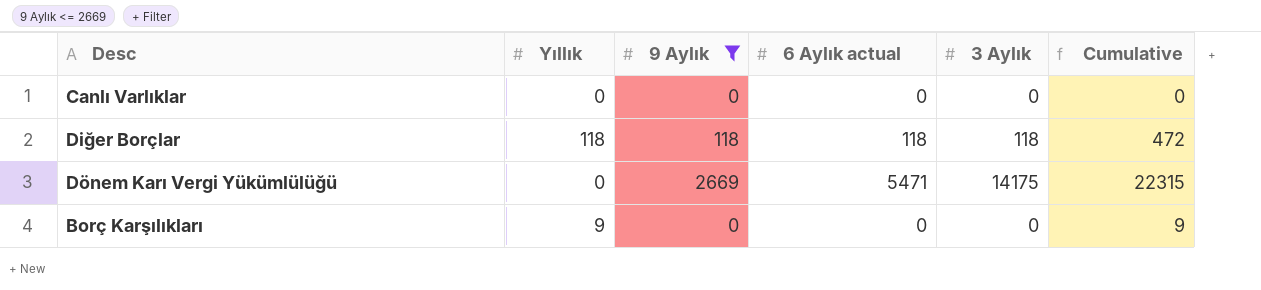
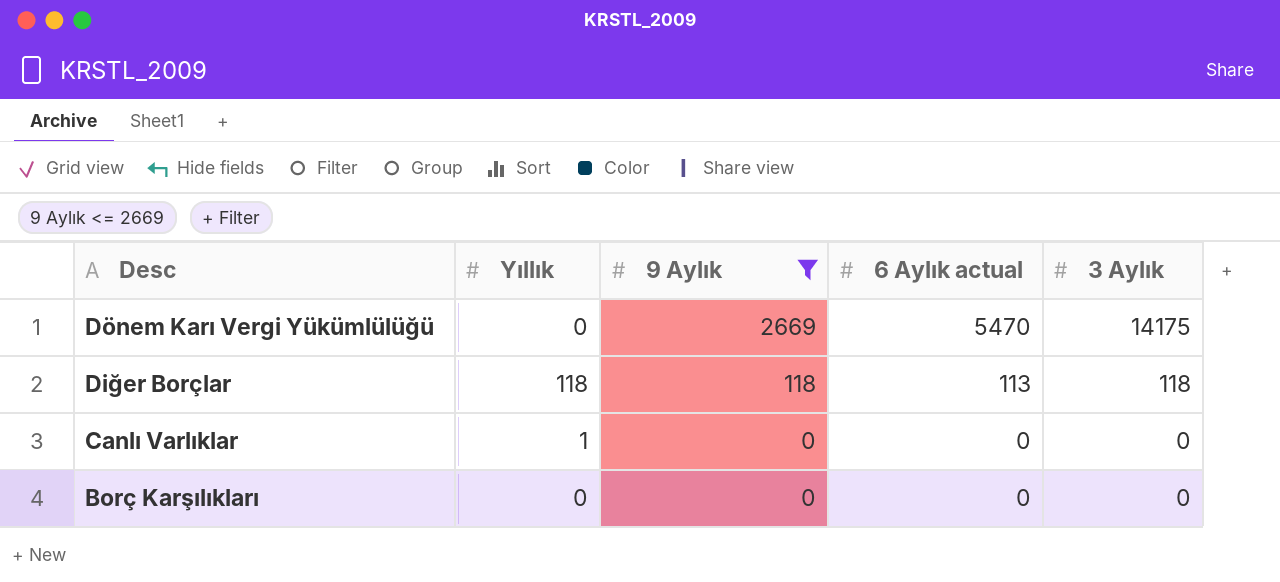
row order: none -> Desc descending
column Cumulative | formula: [Yıllık] + [9 Aylık] + [6 Aylık actual] + [3 Aylık] -> none
Dönem Karı Vergi Yükümlülüğü | 6 Aylık actual: 5471 -> 5470
Diğer Borçlar | 6 Aylık actual: 118 -> 113
Canlı Varlıklar | Yıllık: 0 -> 1
Borç Karşılıkları | Yıllık: 9 -> 0

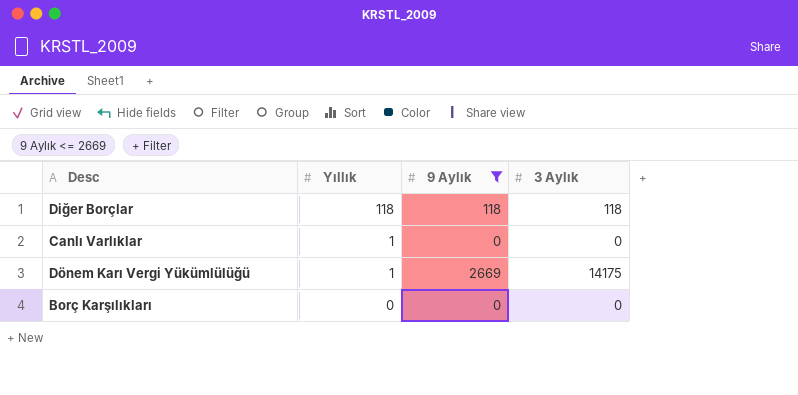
row order: Desc descending -> Yıllık descending
column 6 Aylık actual | position: 4 -> none
Dönem Karı Vergi Yükümlülüğü | Yıllık: 0 -> 1

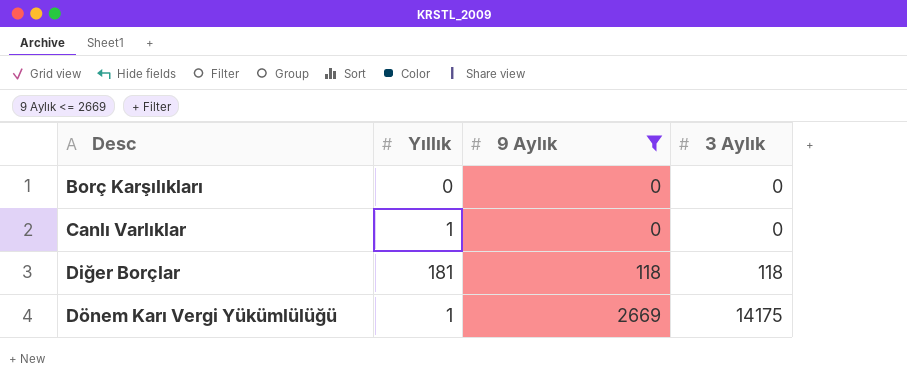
row order: Yıllık descending -> Desc ascending
Diğer Borçlar | Yıllık: 118 -> 181

